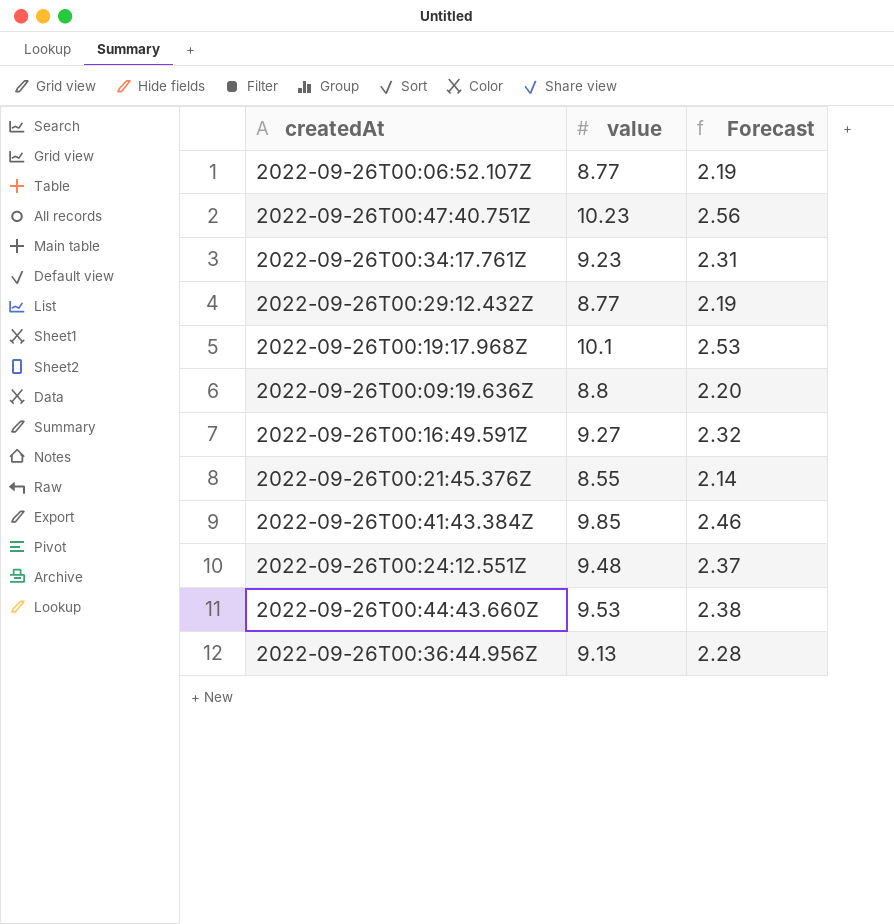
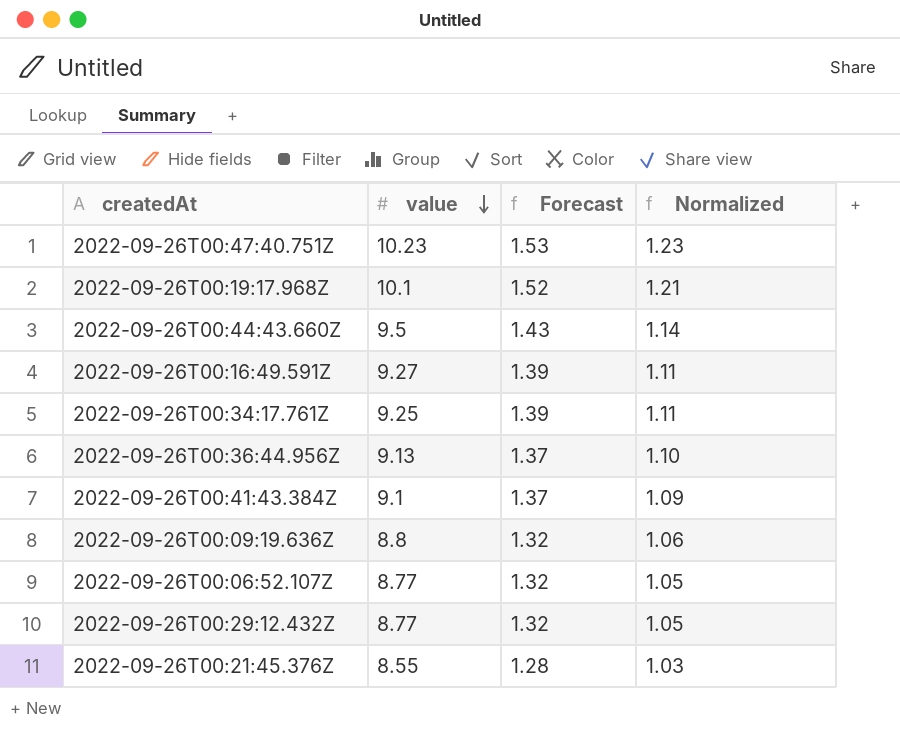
row order: none -> value descending
column Forecast | formula: [value] * 0.25 -> [value] * 0.15
column Normalized | formula: none -> [value] * 0.12
row 2022-09-26T00:24:12.551Z: 9.48 | 2.37 -> none
2022-09-26T00:44:43.660Z | value: 9.53 -> 9.5
2022-09-26T00:34:17.761Z | value: 9.23 -> 9.25
2022-09-26T00:41:43.384Z | value: 9.85 -> 9.1

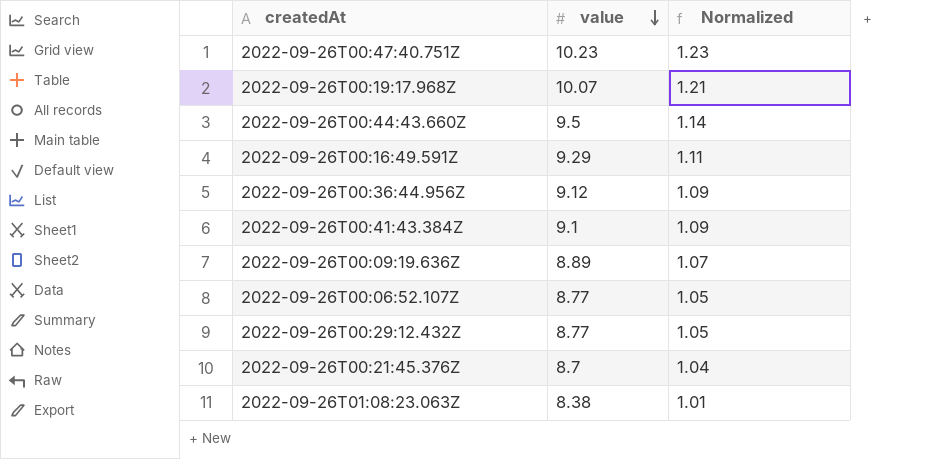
column Forecast | formula: [value] * 0.15 -> none
row 2022-09-26T00:34:17.761Z: 9.25 | 1.39 | 1.11 -> none
2022-09-26T00:19:17.968Z | value: 10.1 -> 10.07
2022-09-26T00:16:49.591Z | value: 9.27 -> 9.29
2022-09-26T00:36:44.956Z | value: 9.13 -> 9.12
2022-09-26T00:36:44.956Z | Normalized: 1.10 -> 1.09
2022-09-26T00:09:19.636Z | value: 8.8 -> 8.89
2022-09-26T00:09:19.636Z | Normalized: 1.06 -> 1.07
2022-09-26T00:21:45.376Z | value: 8.55 -> 8.7
2022-09-26T00:21:45.376Z | Normalized: 1.03 -> 1.04
row 2022-09-26T01:08:23.063Z: none -> 8.38 | 1.01

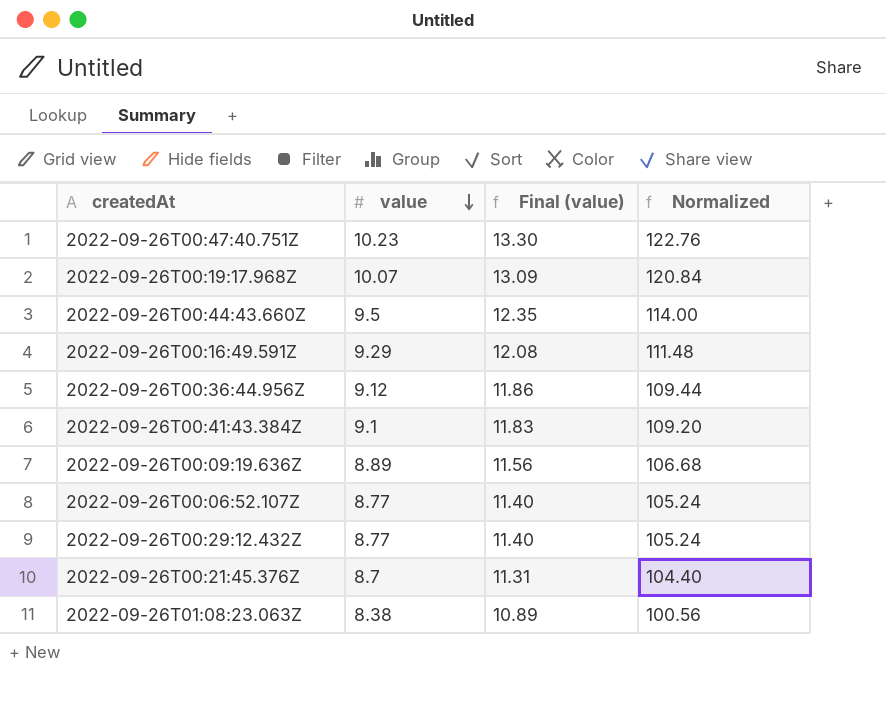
column Final (value) | formula: none -> [value] * 1.3
column Normalized | formula: [value] * 0.12 -> [value] * 12

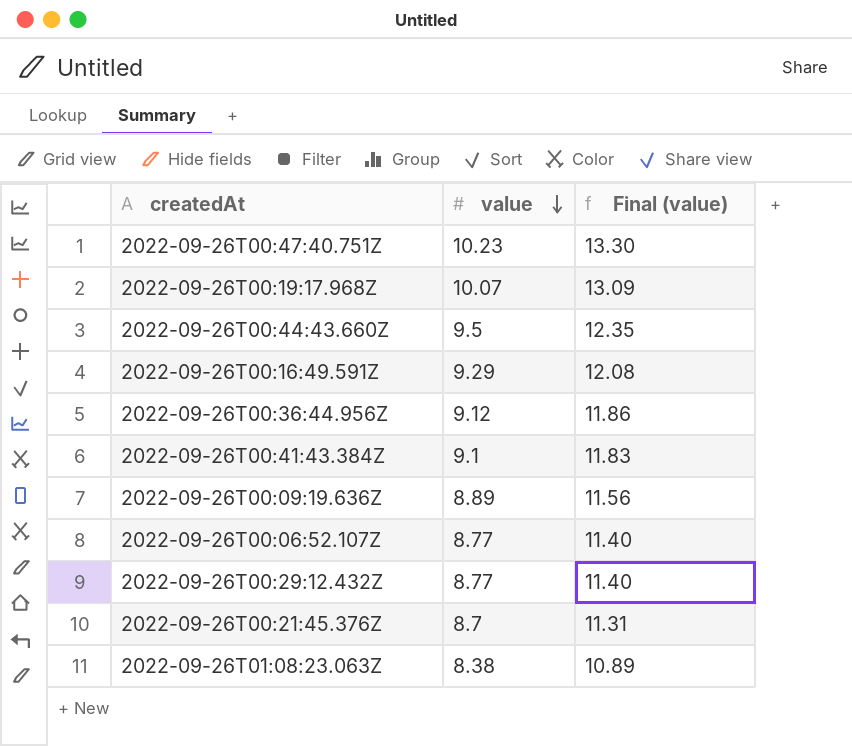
column Normalized | formula: [value] * 12 -> none

